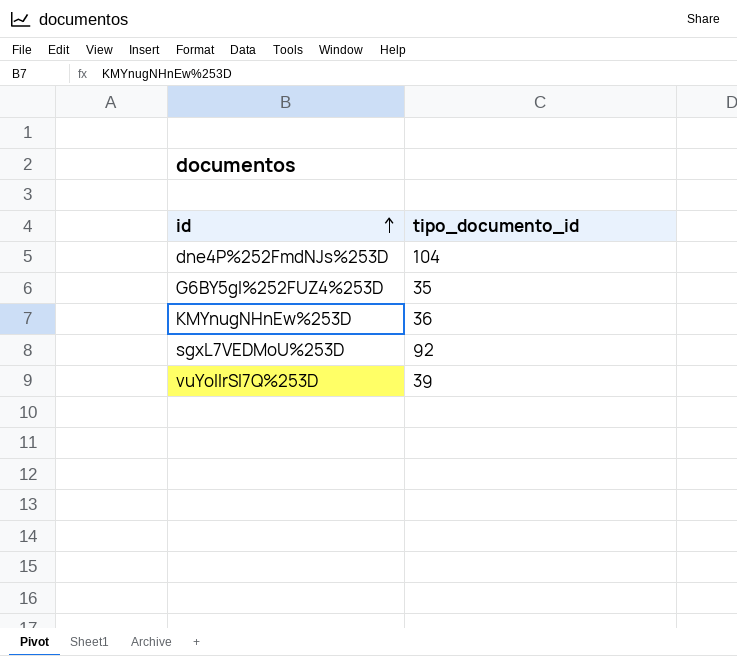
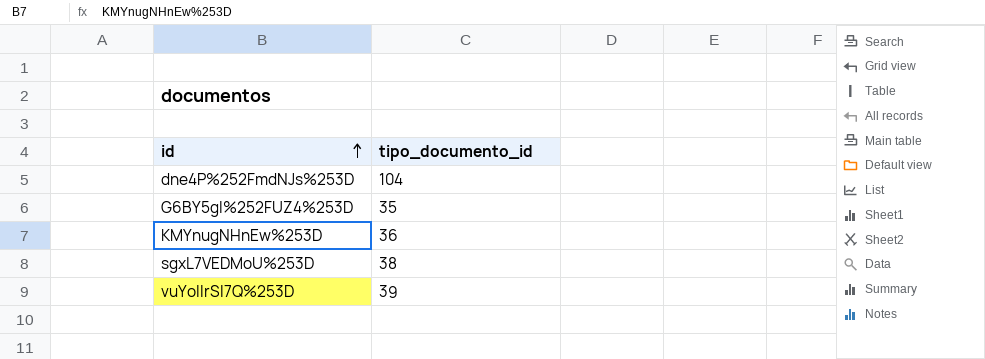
sgxL7VEDMoU%253D | tipo_documento_id: 92 -> 38

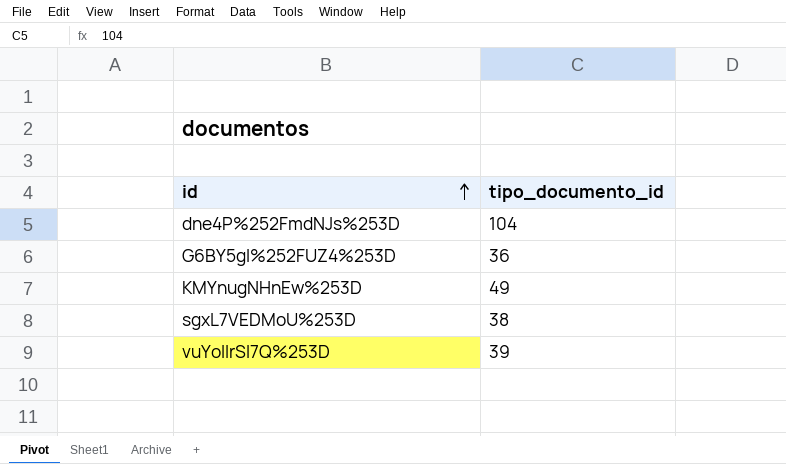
G6BY5gl%252FUZ4%253D | tipo_documento_id: 35 -> 36
KMYnugNHnEw%253D | tipo_documento_id: 36 -> 49

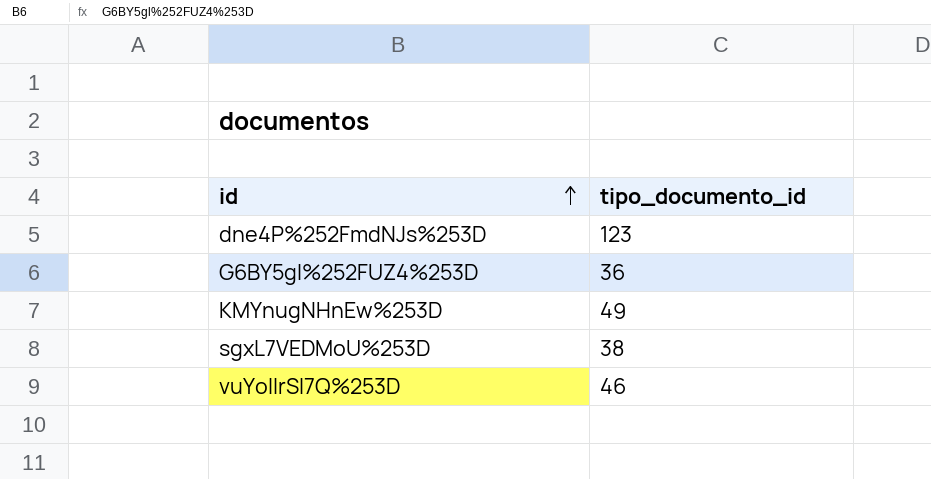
dne4P%252FmdNJs%253D | tipo_documento_id: 104 -> 123
vuYolIrSl7Q%253D | tipo_documento_id: 39 -> 46

